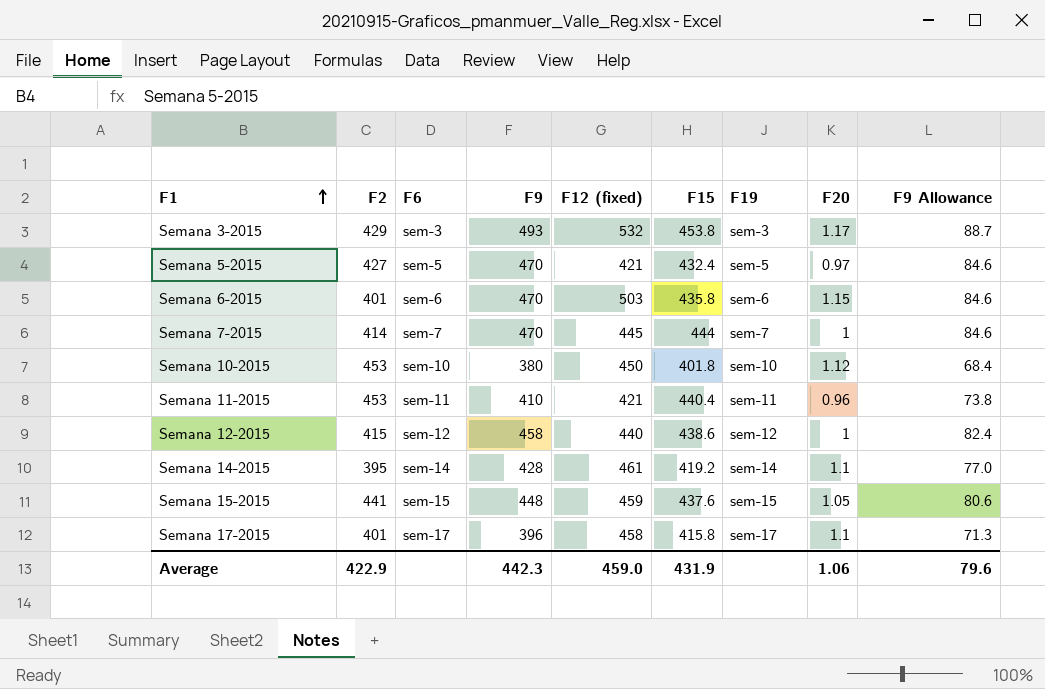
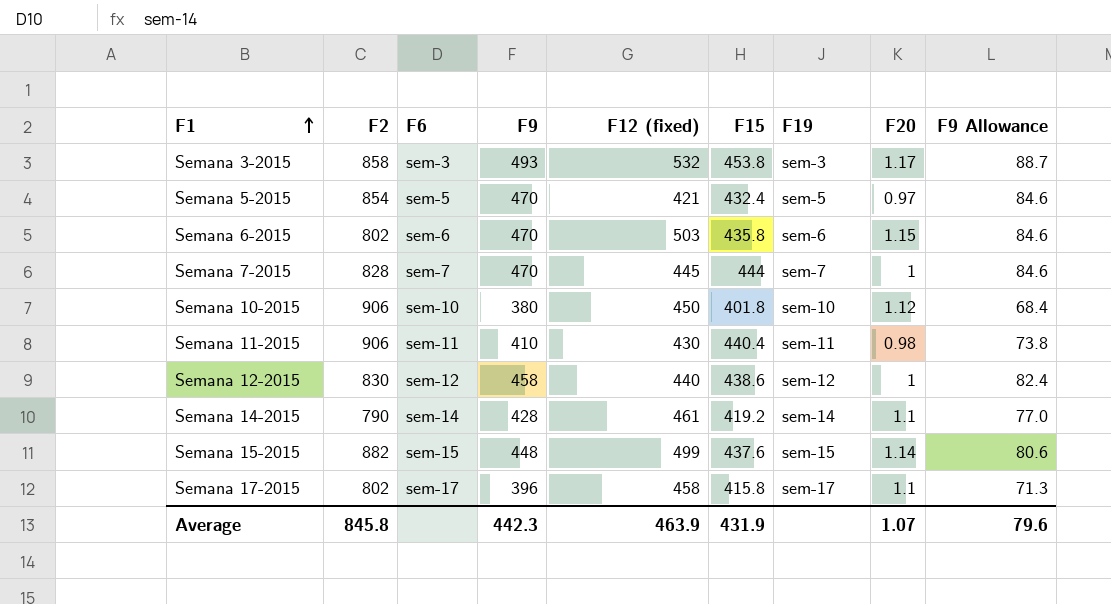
Semana 3-2015 | F2: 429 -> 858
Semana 5-2015 | F2: 427 -> 854
Semana 6-2015 | F2: 401 -> 802
Semana 7-2015 | F2: 414 -> 828
Semana 10-2015 | F2: 453 -> 906
Semana 11-2015 | F2: 453 -> 906
Semana 11-2015 | F12 (fixed): 421 -> 430
Semana 11-2015 | F20: 0.96 -> 0.98
Semana 12-2015 | F2: 415 -> 830
Semana 14-2015 | F2: 395 -> 790
Semana 15-2015 | F2: 441 -> 882
Semana 15-2015 | F12 (fixed): 459 -> 499
Semana 15-2015 | F20: 1.05 -> 1.14
Semana 17-2015 | F2: 401 -> 802
Average | F2: 422.9 -> 845.8
Average | F12 (fixed): 459.0 -> 463.9
Average | F20: 1.06 -> 1.07

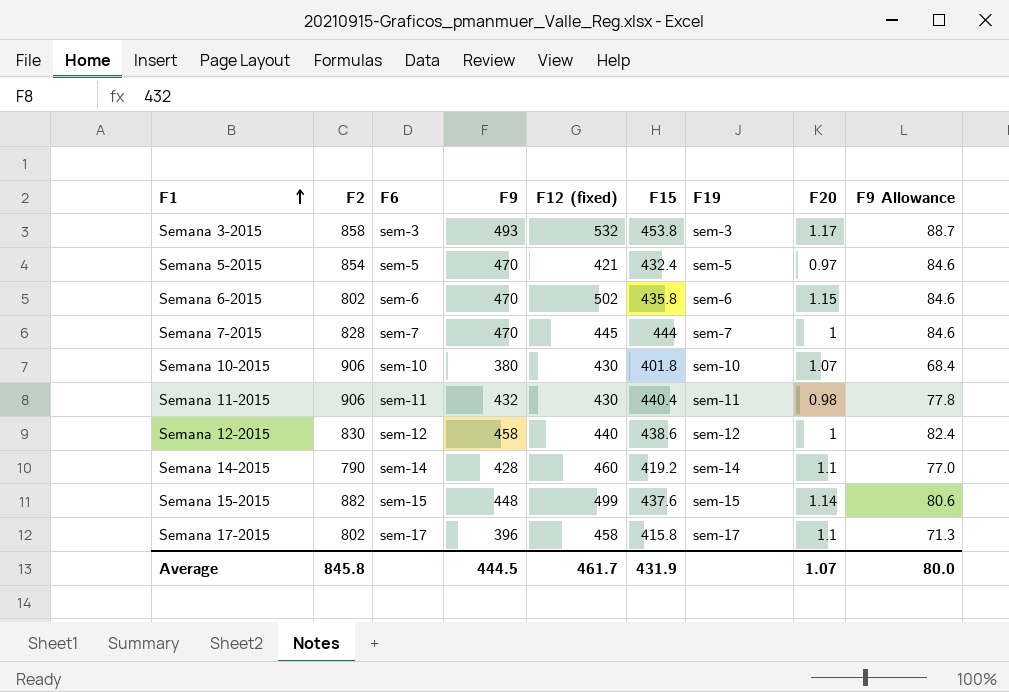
Semana 6-2015 | F12 (fixed): 503 -> 502
Semana 10-2015 | F12 (fixed): 450 -> 430
Semana 10-2015 | F20: 1.12 -> 1.07
Semana 11-2015 | F9: 410 -> 432
Semana 11-2015 | F9 Allowance: 73.8 -> 77.8
Semana 14-2015 | F12 (fixed): 461 -> 460
Average | F9: 442.3 -> 444.5
Average | F12 (fixed): 463.9 -> 461.7
Average | F9 Allowance: 79.6 -> 80.0

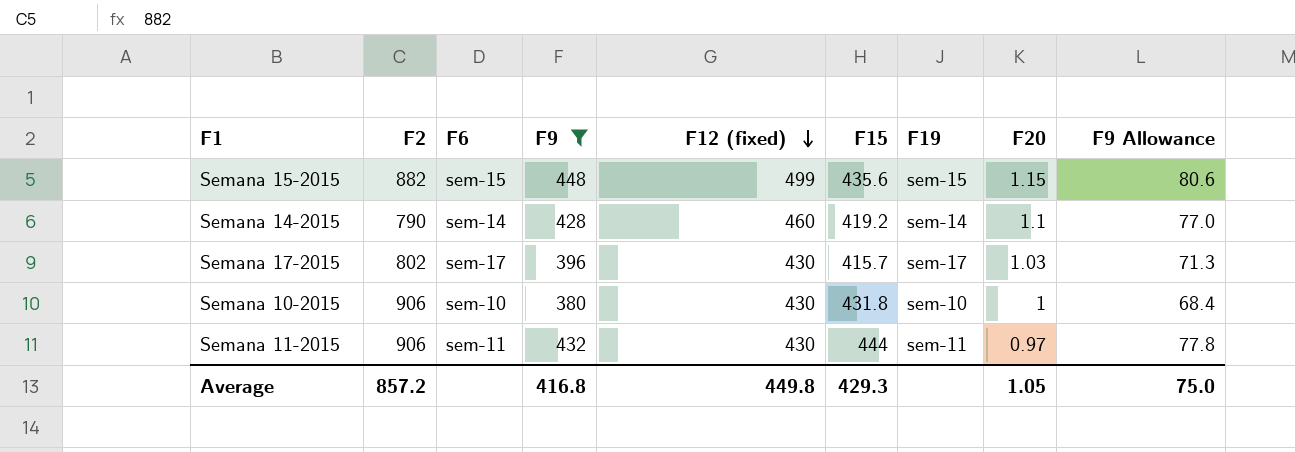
filter: none -> F9 <= 448
row order: F1 ascending -> F12 (fixed) descending
Semana 15-2015 | F15: 437.6 -> 435.6
Semana 15-2015 | F20: 1.14 -> 1.15
Semana 17-2015 | F12 (fixed): 458 -> 430
Semana 17-2015 | F15: 415.8 -> 415.7
Semana 17-2015 | F20: 1.1 -> 1.03
Semana 10-2015 | F15: 401.8 -> 431.8
Semana 10-2015 | F20: 1.07 -> 1
Semana 11-2015 | F15: 440.4 -> 444
Semana 11-2015 | F20: 0.98 -> 0.97
Average | F2: 845.8 -> 857.2
Average | F9: 444.5 -> 416.8
Average | F12 (fixed): 461.7 -> 449.8
Average | F15: 431.9 -> 429.3
Average | F20: 1.07 -> 1.05
Average | F9 Allowance: 80.0 -> 75.0

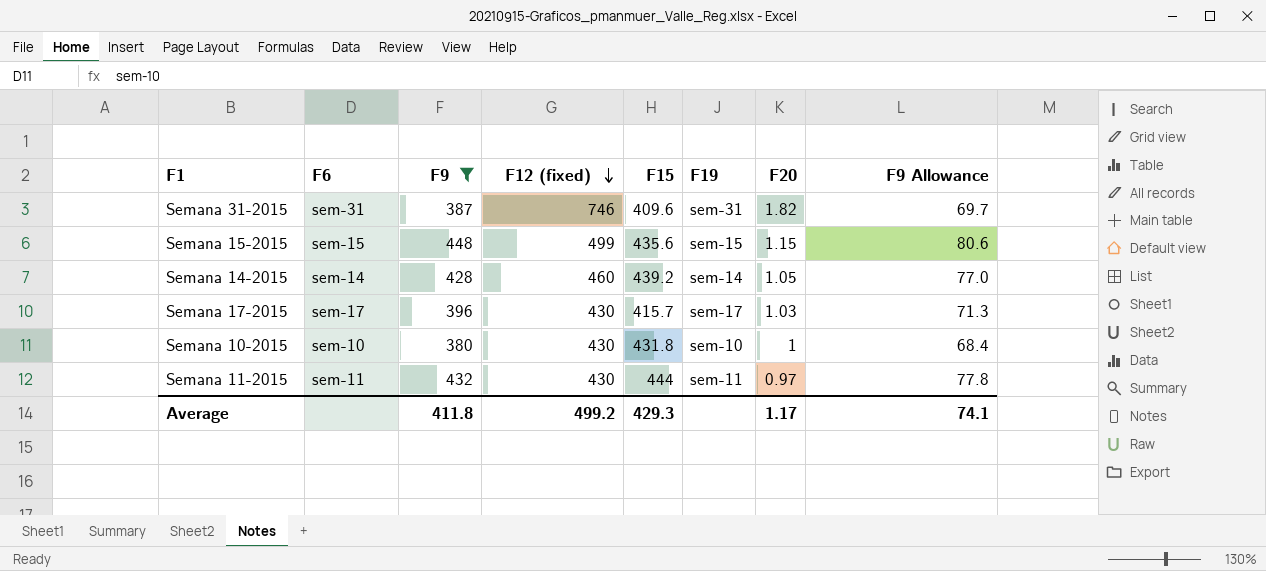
column F2 | position: 2 -> none
row Semana 31-2015: none -> sem-31 | 387 | 746 | 409.6 | sem-31 | 1.82 | 69.7
Semana 14-2015 | F15: 419.2 -> 439.2
Semana 14-2015 | F20: 1.1 -> 1.05
Average | F9: 416.8 -> 411.8
Average | F12 (fixed): 449.8 -> 499.2
Average | F20: 1.05 -> 1.17
Average | F9 Allowance: 75.0 -> 74.1

